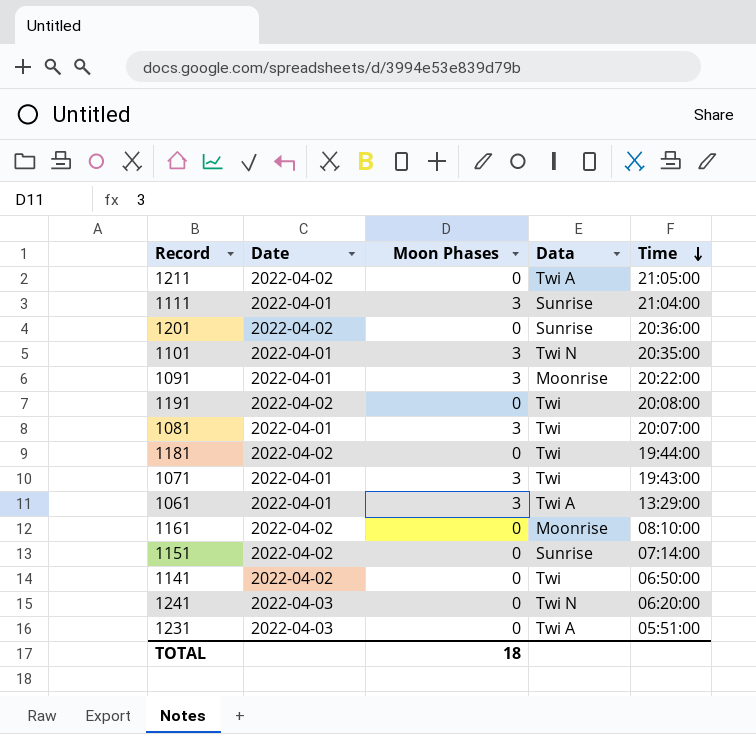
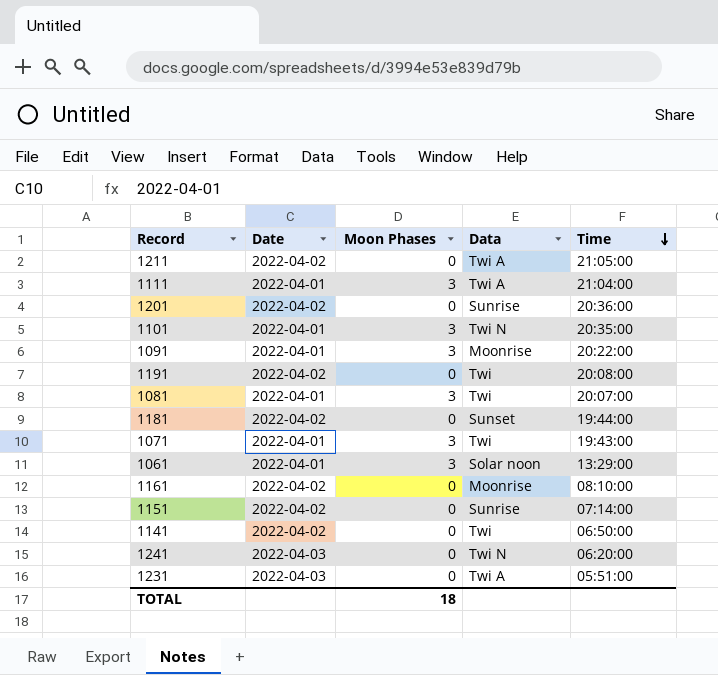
1111 | Data: Sunrise -> Twi A
1181 | Data: Twi -> Sunset
1061 | Data: Twi A -> Solar noon

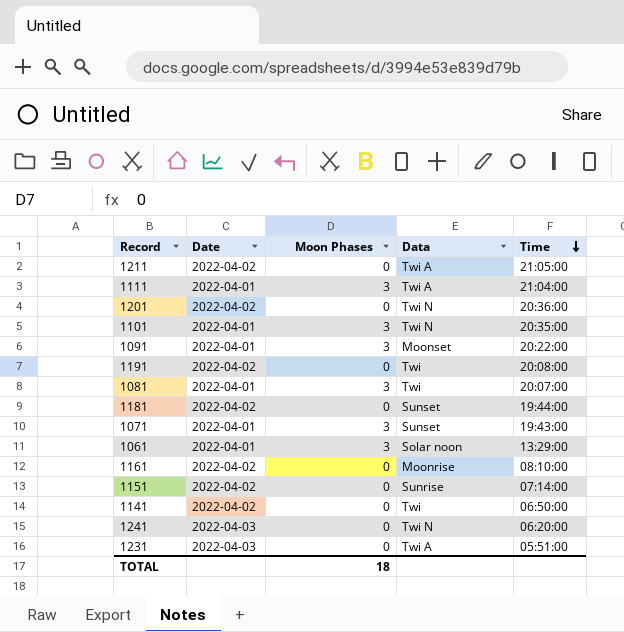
1201 | Data: Sunrise -> Twi N
1091 | Data: Moonrise -> Moonset
1071 | Data: Twi -> Sunset

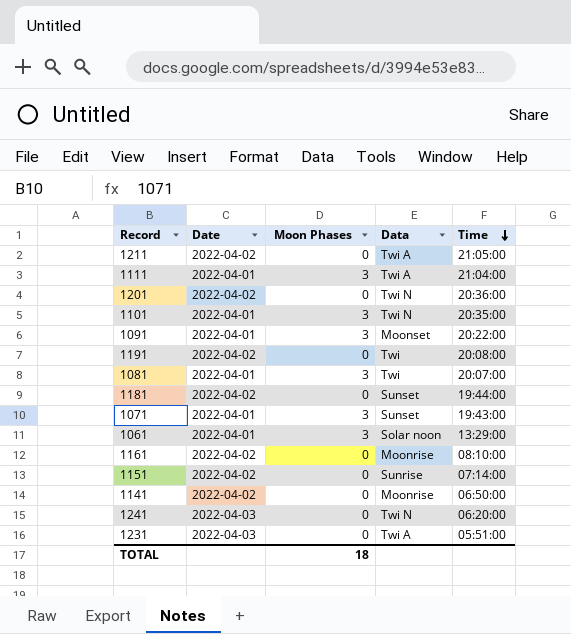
1141 | Data: Twi -> Moonrise

